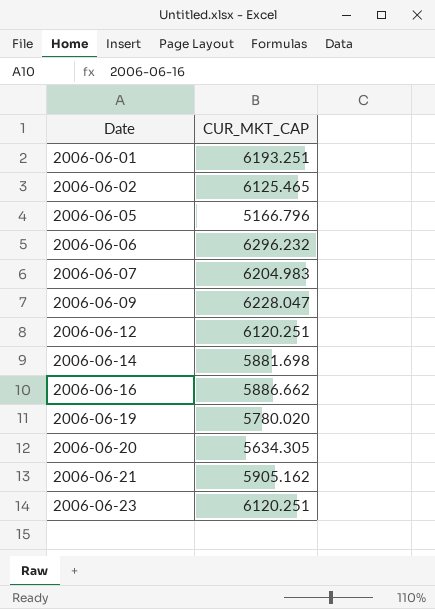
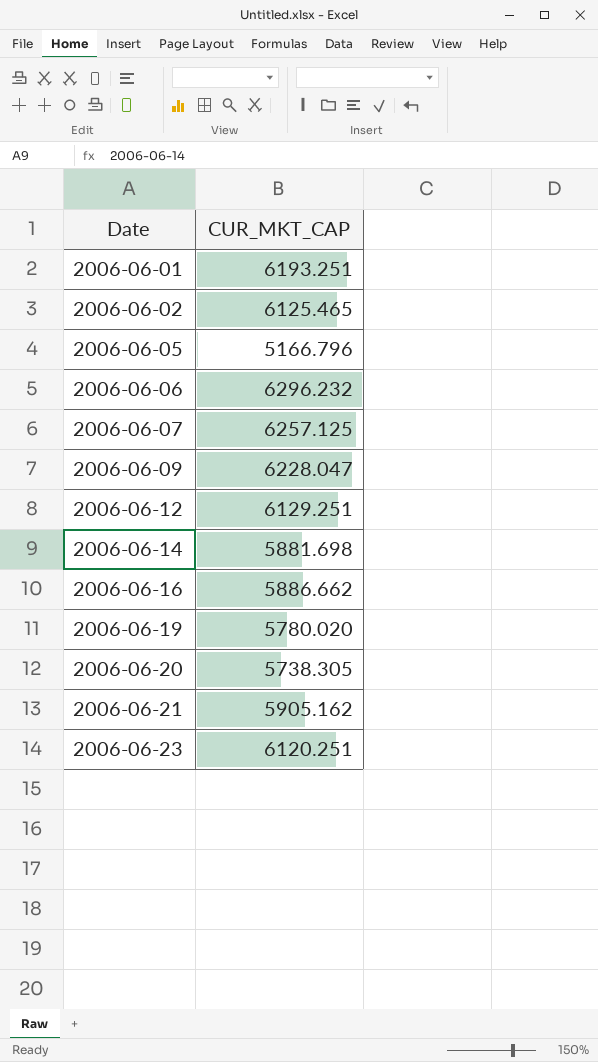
2006-06-07 | CUR_MKT_CAP: 6204.983 -> 6257.125
2006-06-12 | CUR_MKT_CAP: 6120.251 -> 6129.251
2006-06-20 | CUR_MKT_CAP: 5634.305 -> 5738.305

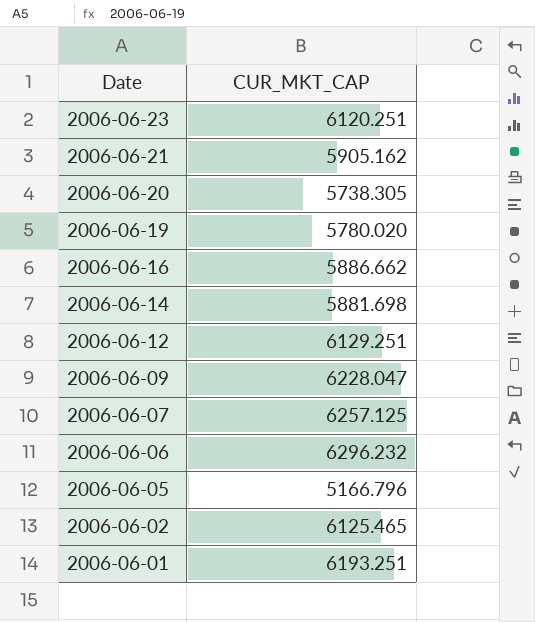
row order: Date ascending -> Date descending

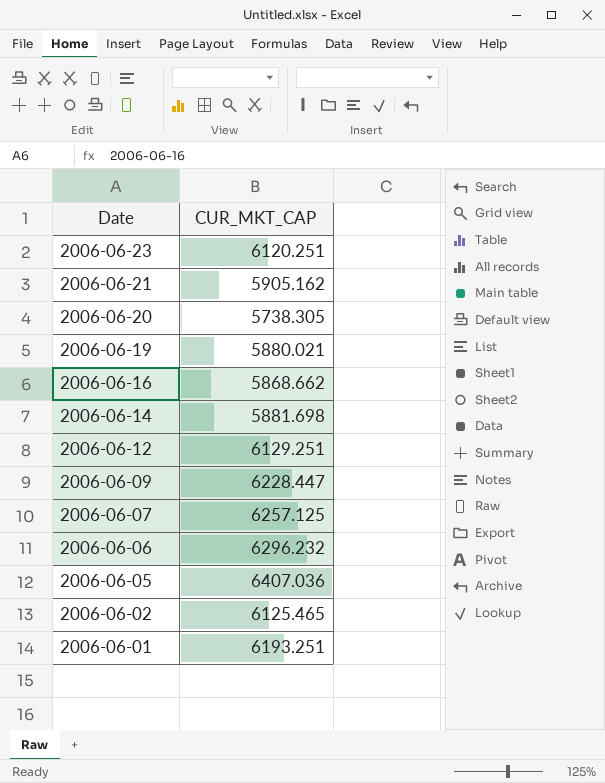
2006-06-19 | CUR_MKT_CAP: 5780.020 -> 5880.021
2006-06-16 | CUR_MKT_CAP: 5886.662 -> 5868.662
2006-06-09 | CUR_MKT_CAP: 6228.047 -> 6228.447
2006-06-05 | CUR_MKT_CAP: 5166.796 -> 6407.036

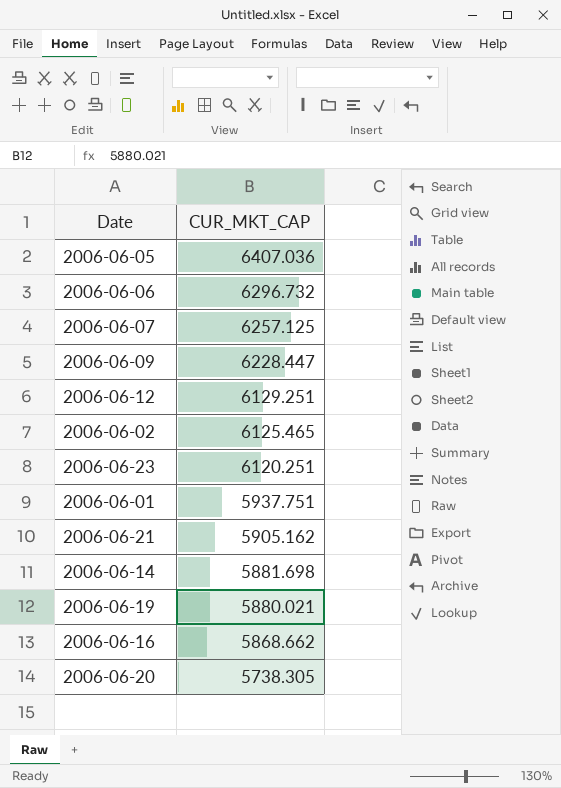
row order: Date descending -> CUR_MKT_CAP descending
2006-06-06 | CUR_MKT_CAP: 6296.232 -> 6296.732
2006-06-01 | CUR_MKT_CAP: 6193.251 -> 5937.751

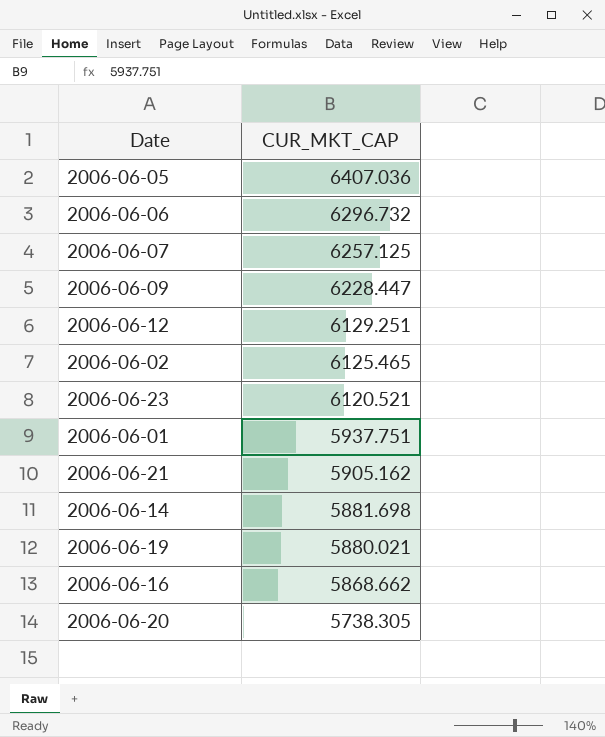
2006-06-23 | CUR_MKT_CAP: 6120.251 -> 6120.521

